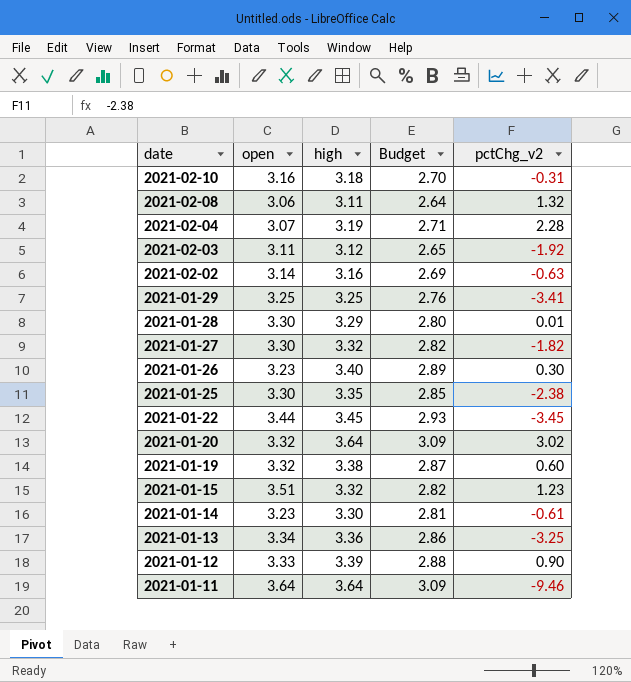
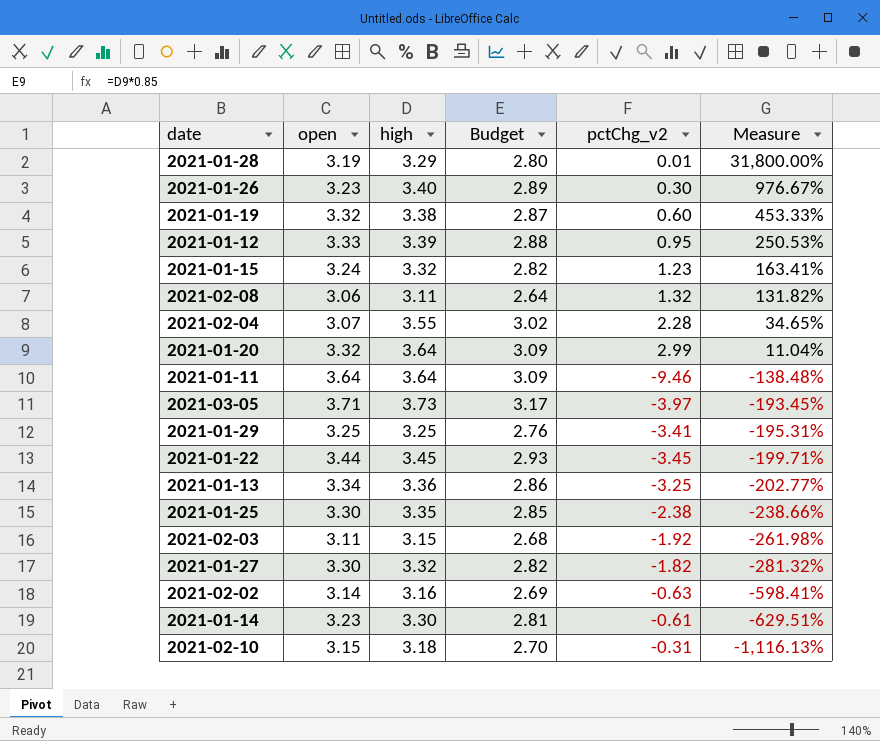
row order: date descending -> Measure descending
column Measure | formula: none -> ([open] - [pctChg_v2]) / [pctChg_v2]
2021-01-28 | open: 3.30 -> 3.19
2021-01-12 | pctChg_v2: 0.90 -> 0.95
2021-01-15 | open: 3.51 -> 3.24
2021-02-04 | high: 3.19 -> 3.55
2021-02-04 | Budget: 2.71 -> 3.02
2021-01-20 | pctChg_v2: 3.02 -> 2.99
row 2021-03-05: none -> 3.71 | 3.73 | 3.17 | -3.97 | -193.45%
2021-02-03 | high: 3.12 -> 3.15
2021-02-03 | Budget: 2.65 -> 2.68
2021-02-10 | open: 3.16 -> 3.15

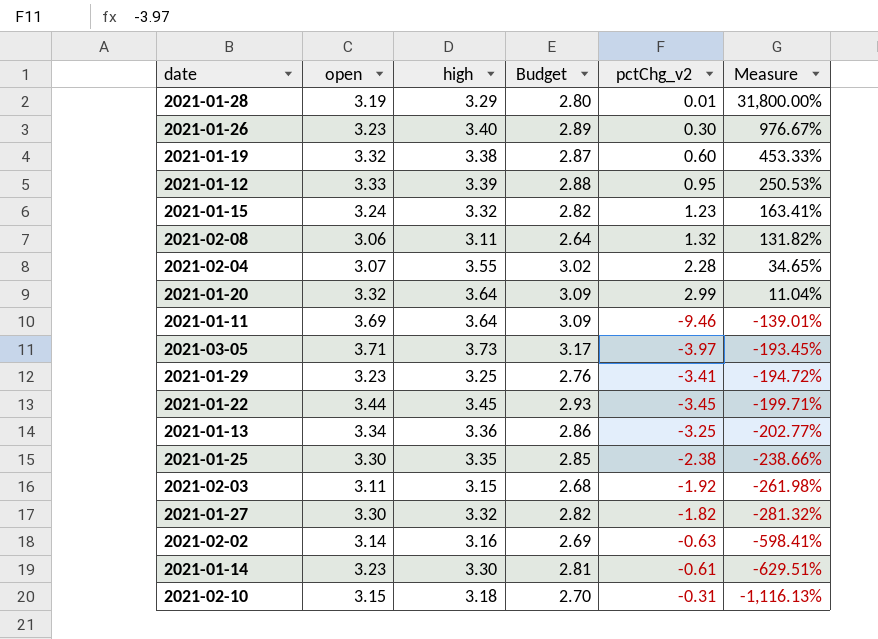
2021-01-11 | open: 3.64 -> 3.69
2021-01-11 | Measure: -138.48% -> -139.01%
2021-01-29 | open: 3.25 -> 3.23
2021-01-29 | Measure: -195.31% -> -194.72%

